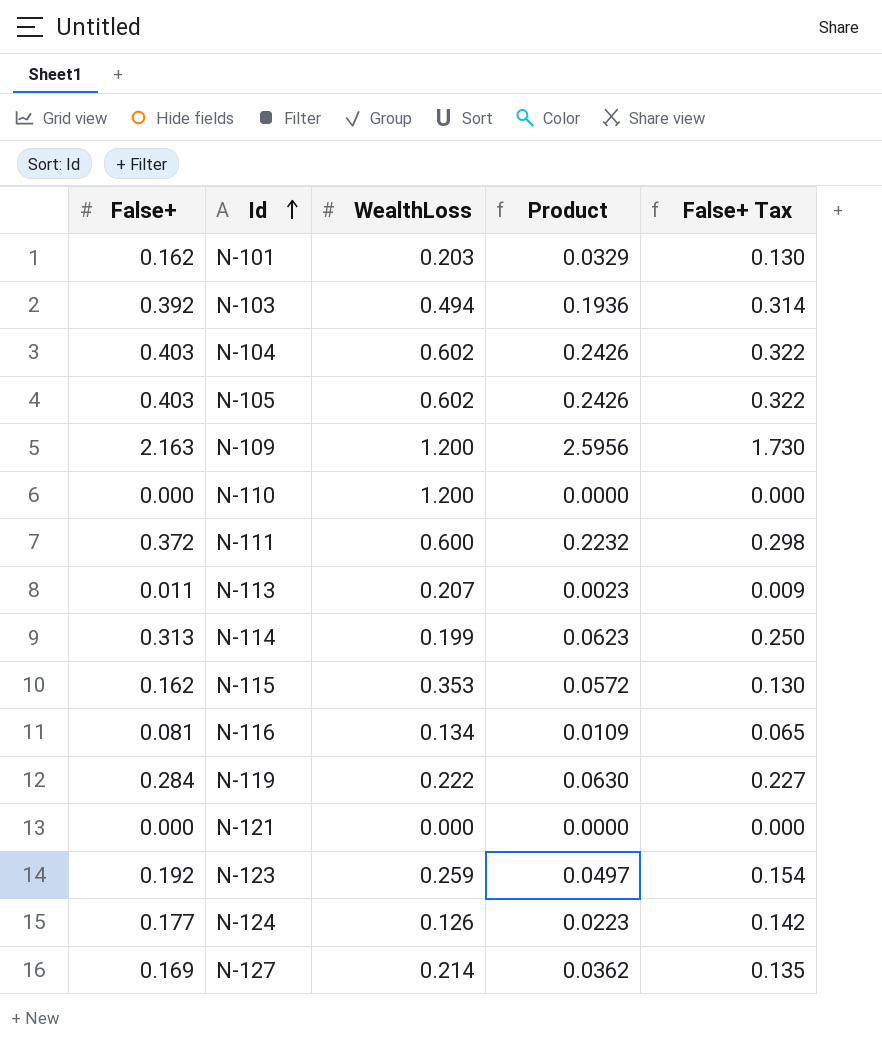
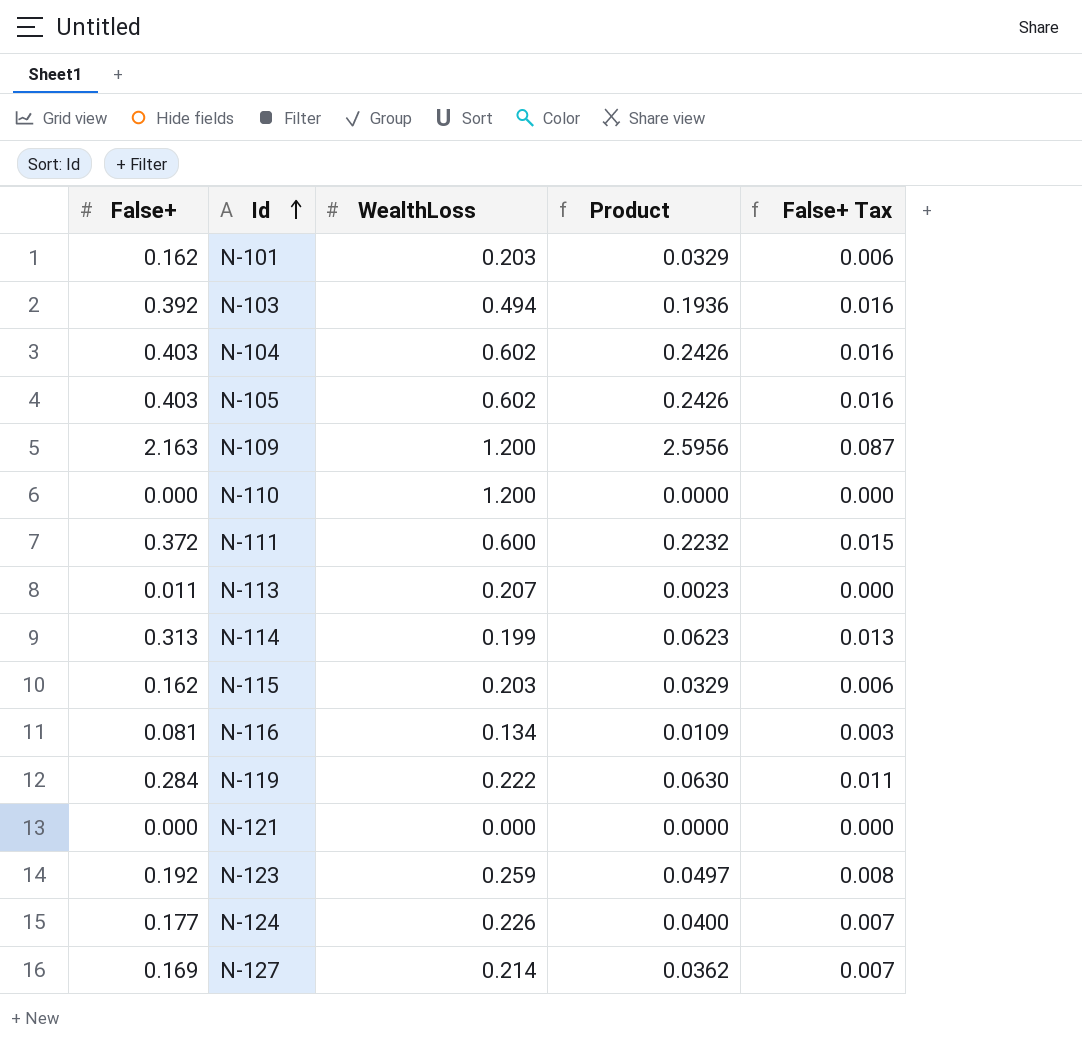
column False+ Tax | formula: [False+] * 0.8 -> [False+] * 0.04
N-115 | WealthLoss: 0.353 -> 0.203
N-115 | Product: 0.0572 -> 0.0329
N-124 | WealthLoss: 0.126 -> 0.226
N-124 | Product: 0.0223 -> 0.0400

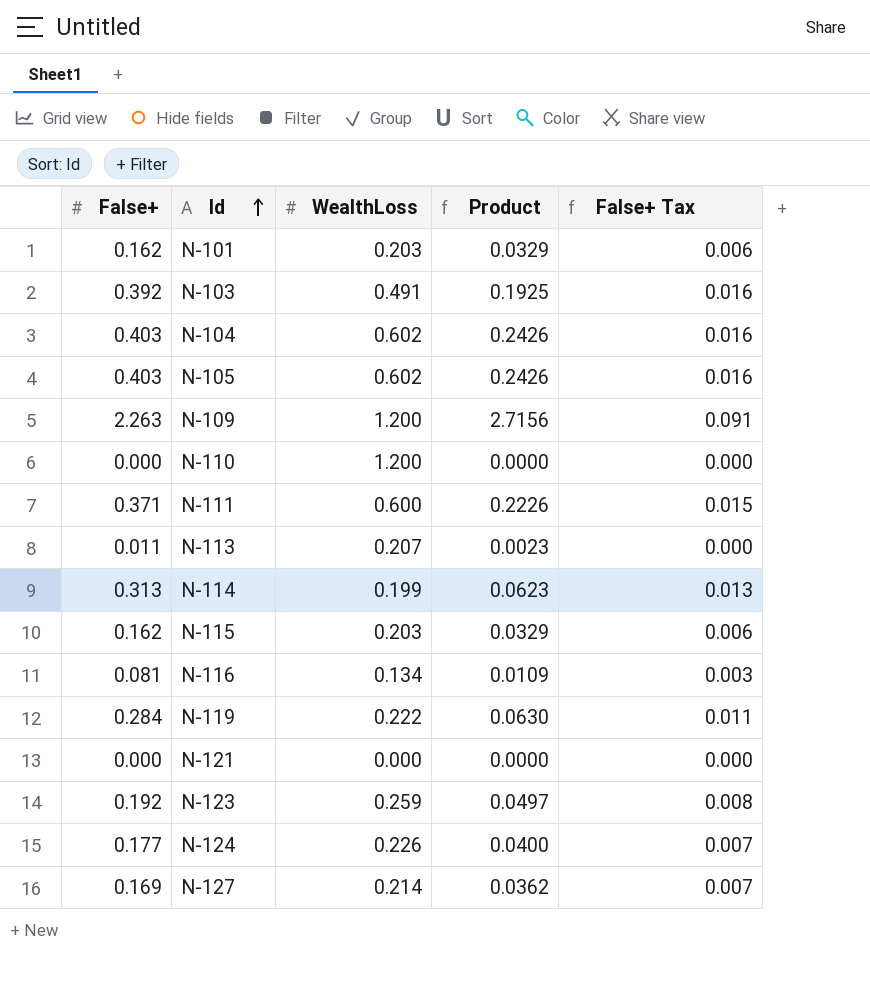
N-103 | WealthLoss: 0.494 -> 0.491
N-103 | Product: 0.1936 -> 0.1925
N-109 | False+: 2.163 -> 2.263
N-109 | Product: 2.5956 -> 2.7156
N-109 | False+ Tax: 0.087 -> 0.091
N-111 | False+: 0.372 -> 0.371
N-111 | Product: 0.2232 -> 0.2226

